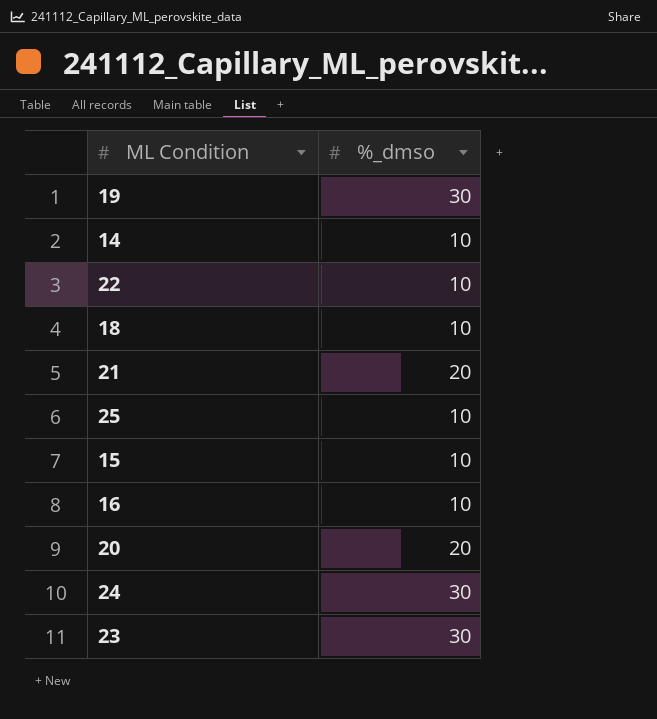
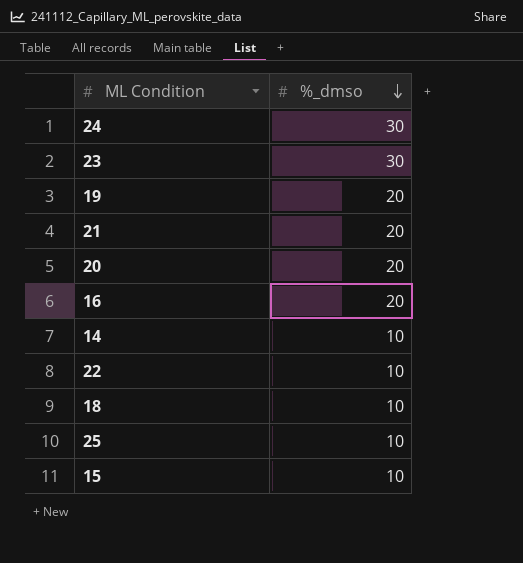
row order: none -> %_dmso descending
19 | %_dmso: 30 -> 20
16 | %_dmso: 10 -> 20

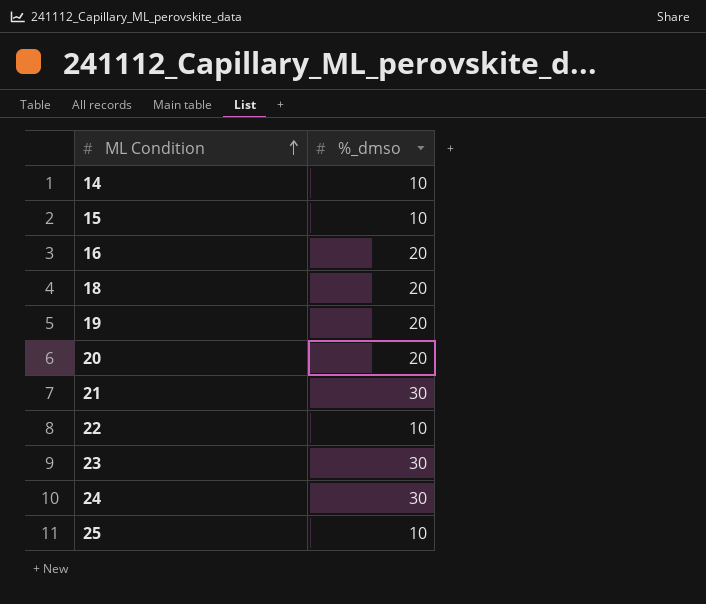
row order: %_dmso descending -> ML Condition ascending
18 | %_dmso: 10 -> 20
21 | %_dmso: 20 -> 30

